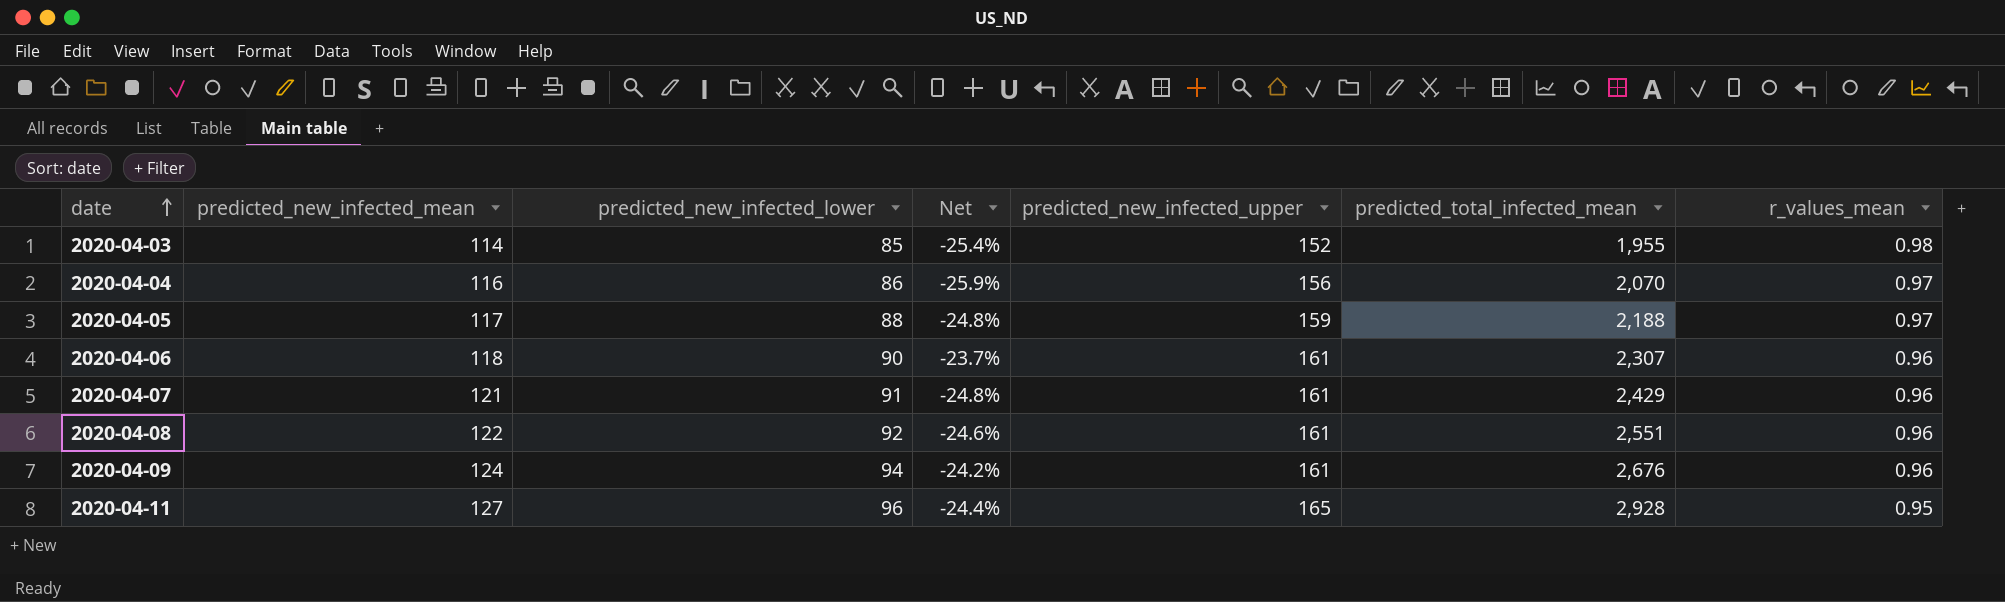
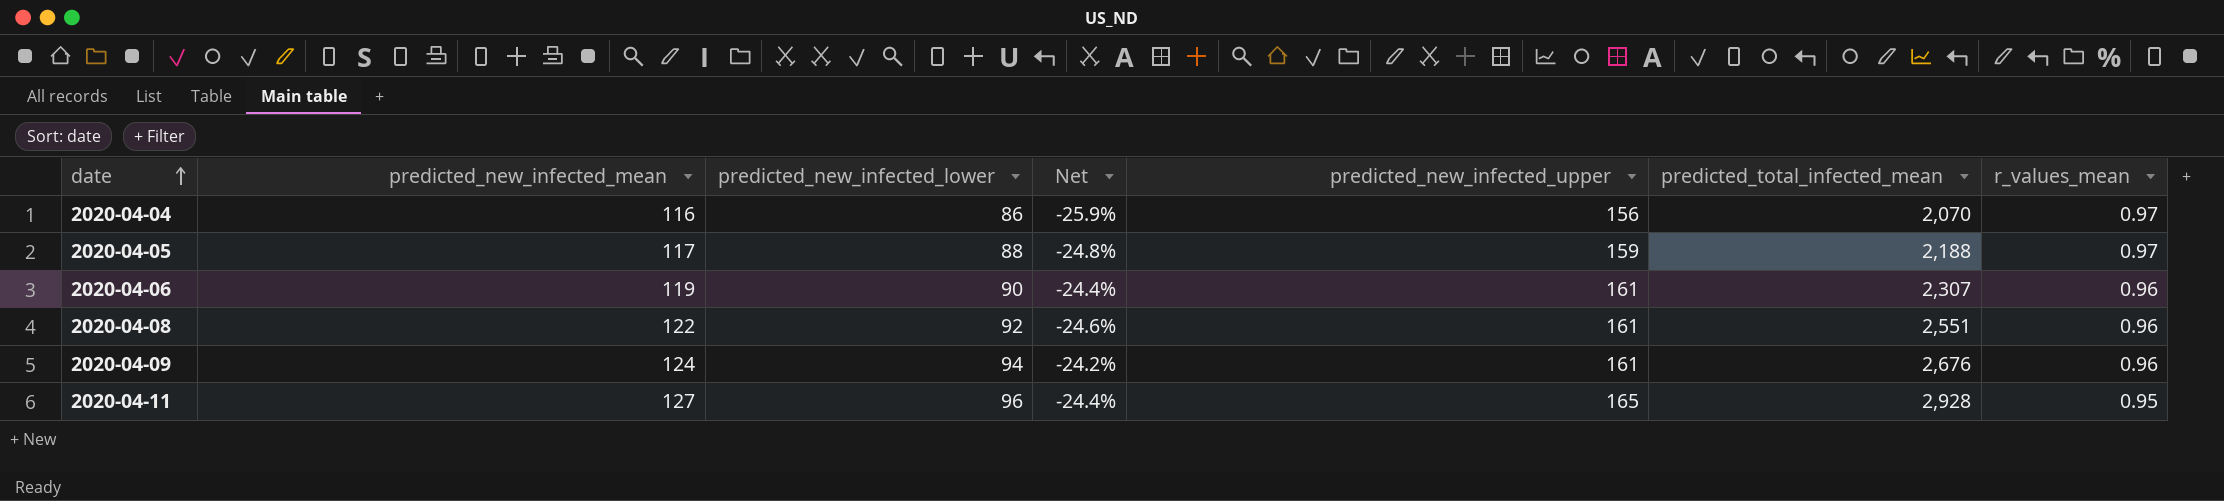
row 2020-04-03: 114 | 85 | -25.4% | 152 | 1,955 | 0.98 -> none
row 2020-04-07: 121 | 91 | -24.8% | 161 | 2,429 | 0.96 -> none
2020-04-06 | predicted_new_infected_mean: 118 -> 119
2020-04-06 | Net: -23.7% -> -24.4%

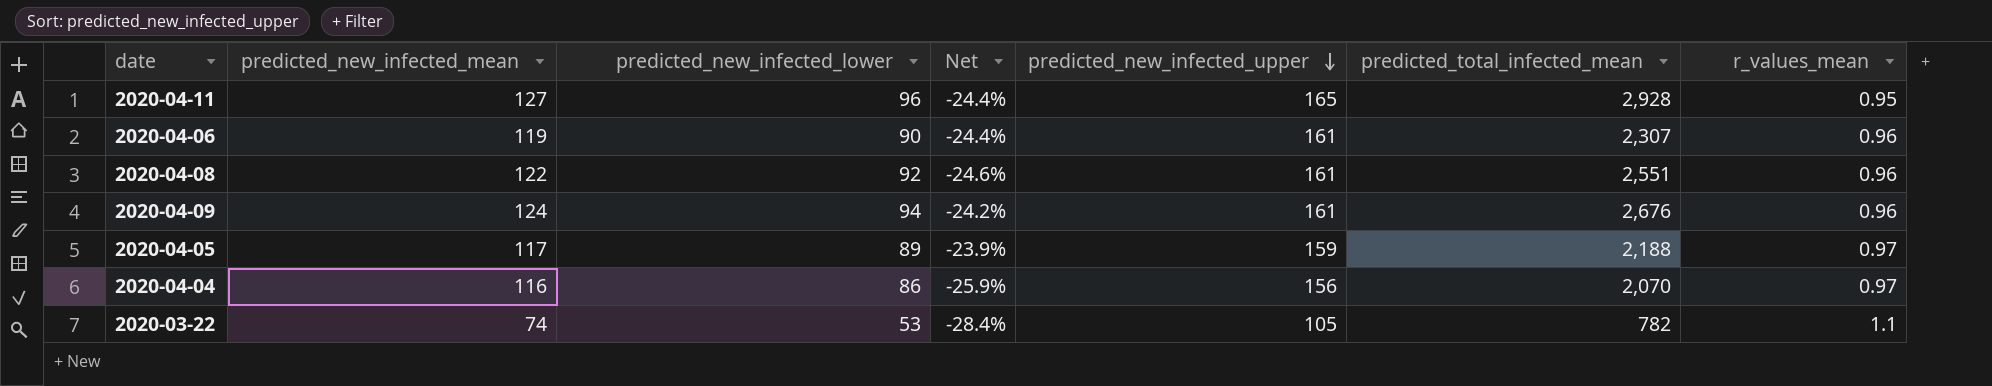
row order: date ascending -> predicted_new_infected_upper descending
2020-04-05 | predicted_new_infected_lower: 88 -> 89
2020-04-05 | Net: -24.8% -> -23.9%
row 2020-03-22: none -> 74 | 53 | -28.4% | 105 | 782 | 1.1

